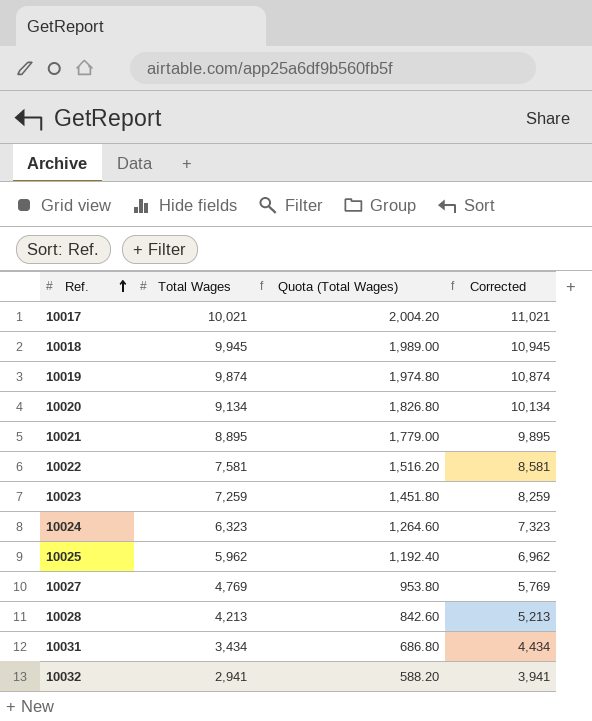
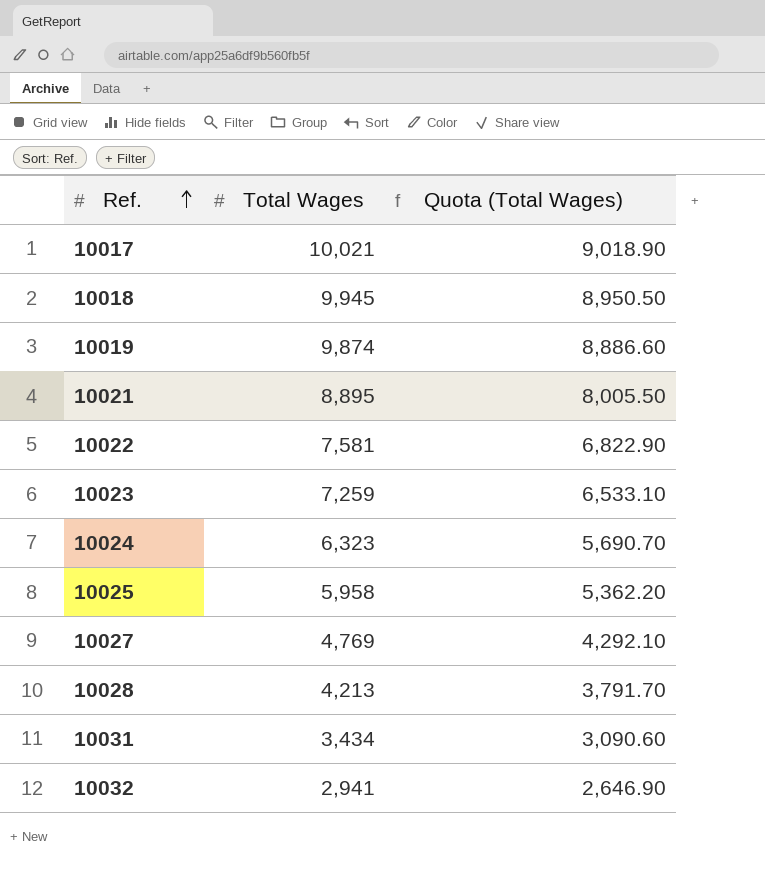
column Corrected | formula: [Total Wages] + 1000 -> none
column Quota (Total Wages) | formula: [Total Wages] * 0.2 -> [Total Wages] * 0.9
row 10020: 9,134 | 1,826.80 | 10,134 -> none
10025 | Total Wages: 5,962 -> 5,958

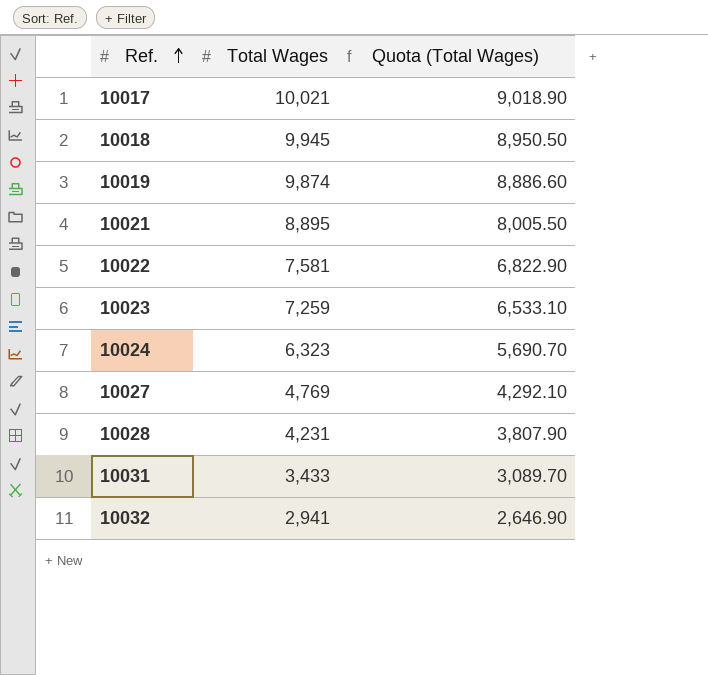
row 10025: 5,958 | 5,362.20 -> none
10028 | Total Wages: 4,213 -> 4,231
10028 | Quota (Total Wages): 3,791.70 -> 3,807.90
10031 | Total Wages: 3,434 -> 3,433
10031 | Quota (Total Wages): 3,090.60 -> 3,089.70

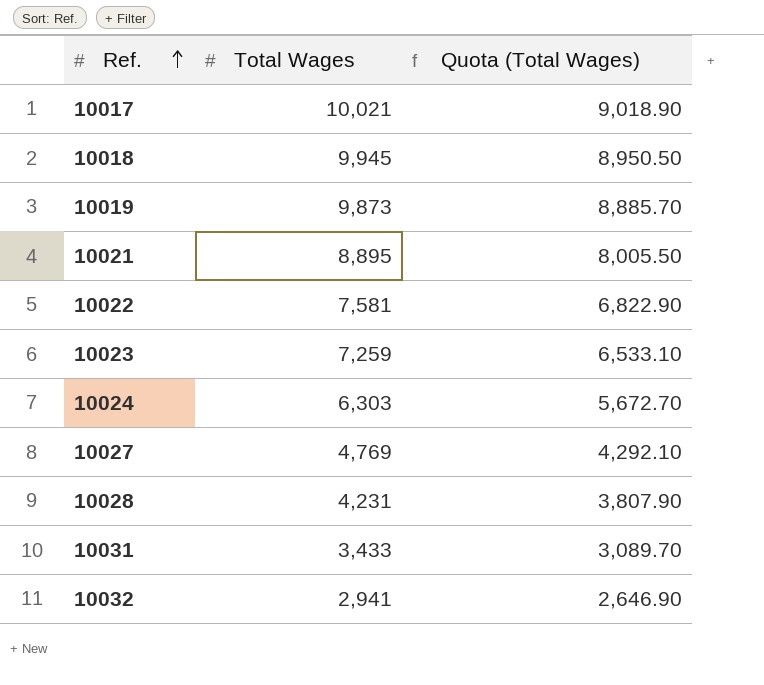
10019 | Total Wages: 9,874 -> 9,873
10019 | Quota (Total Wages): 8,886.60 -> 8,885.70
10024 | Total Wages: 6,323 -> 6,303
10024 | Quota (Total Wages): 5,690.70 -> 5,672.70

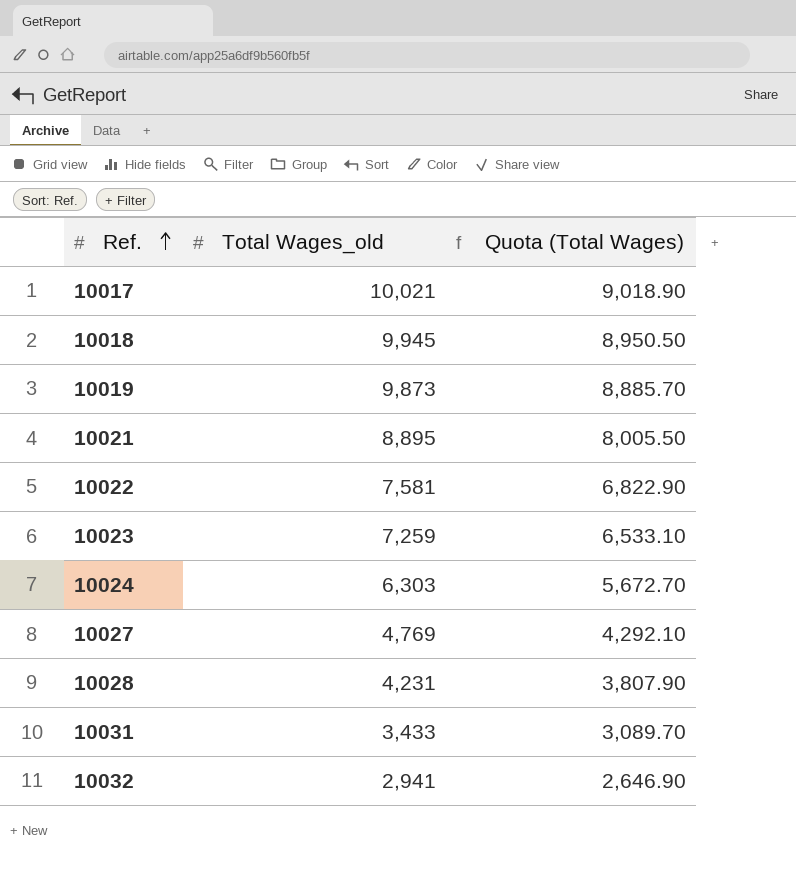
column name: Total Wages -> Total Wages_old

